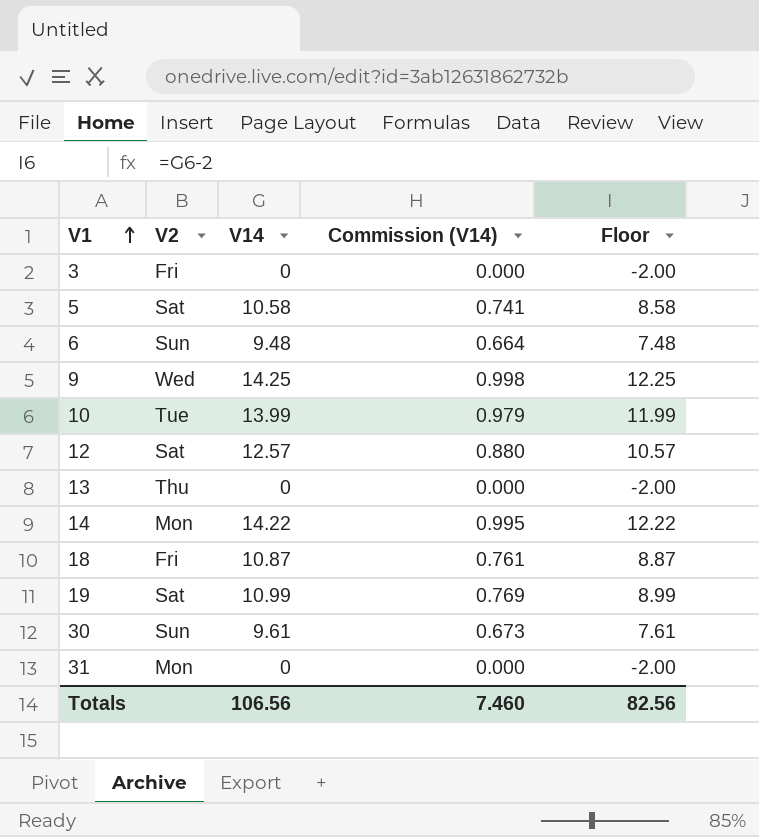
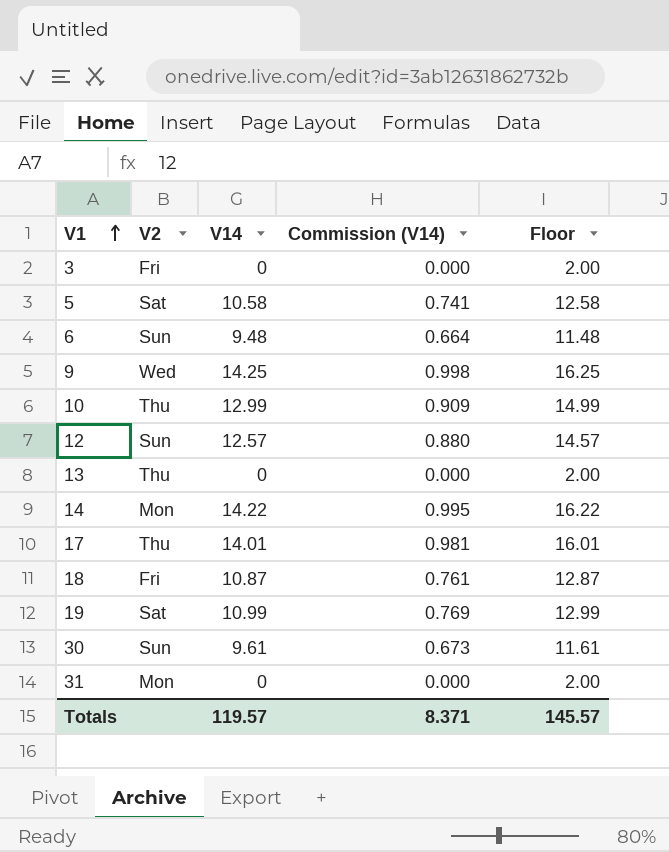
column Floor | formula: [V14] - 2 -> [V14] + 2
10 | V2: Tue -> Thu
10 | V14: 13.99 -> 12.99
10 | Commission (V14): 0.979 -> 0.909
12 | V2: Sat -> Sun
row 17: none -> Thu | 14.01 | 0.981 | 16.01
Totals | V14: 106.56 -> 119.57
Totals | Commission (V14): 7.460 -> 8.371
Totals | Floor: 82.56 -> 145.57

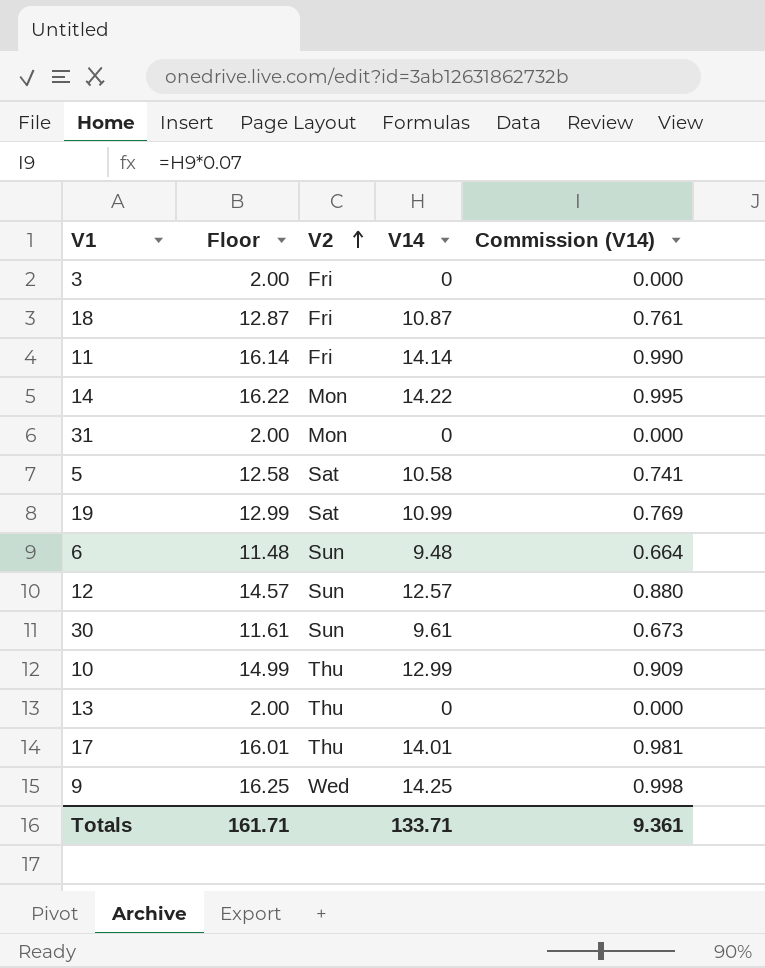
row order: V1 ascending -> V2 ascending
column Floor | position: 5 -> 2
row 11: none -> 16.14 | Fri | 14.14 | 0.990
Totals | Floor: 145.57 -> 161.71
Totals | V14: 119.57 -> 133.71
Totals | Commission (V14): 8.371 -> 9.361

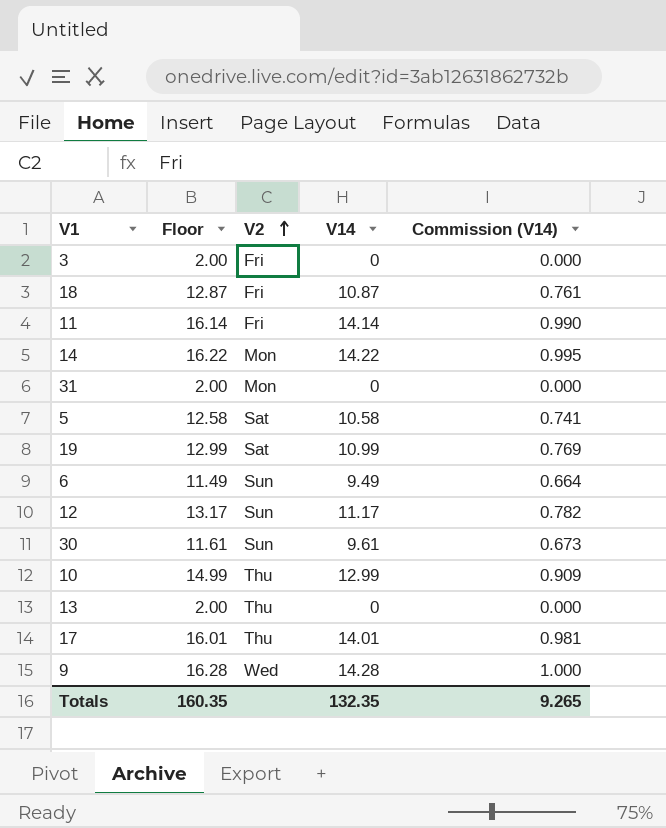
6 | Floor: 11.48 -> 11.49
6 | V14: 9.48 -> 9.49
12 | Floor: 14.57 -> 13.17
12 | V14: 12.57 -> 11.17
12 | Commission (V14): 0.880 -> 0.782
9 | Floor: 16.25 -> 16.28
9 | V14: 14.25 -> 14.28
9 | Commission (V14): 0.998 -> 1.000
Totals | Floor: 161.71 -> 160.35
Totals | V14: 133.71 -> 132.35
Totals | Commission (V14): 9.361 -> 9.265

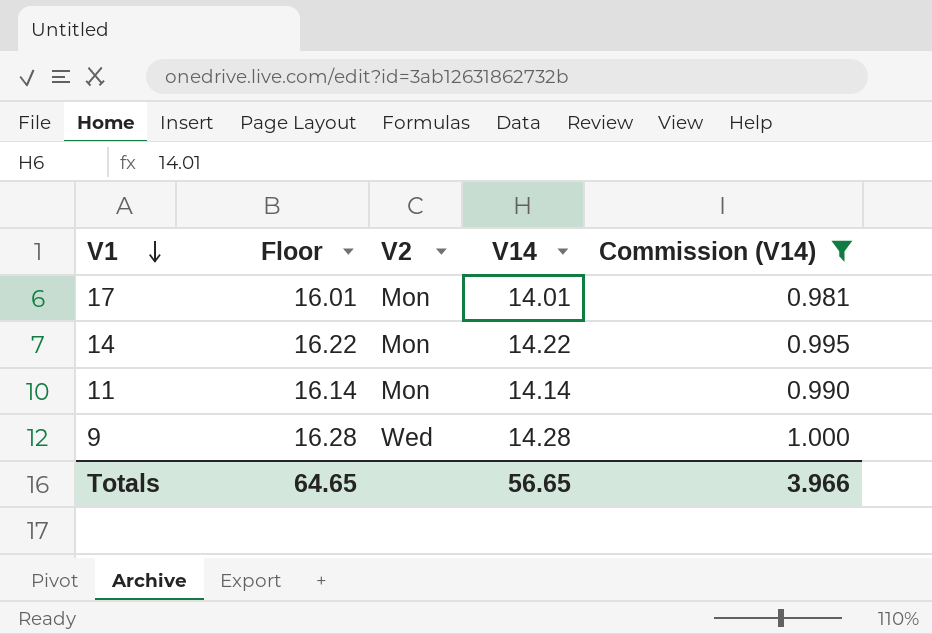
filter: none -> Commission (V14) >= 0.981
row order: V2 ascending -> V1 descending
17 | V2: Thu -> Mon
11 | V2: Fri -> Mon
Totals | Floor: 160.35 -> 64.65
Totals | V14: 132.35 -> 56.65
Totals | Commission (V14): 9.265 -> 3.966

